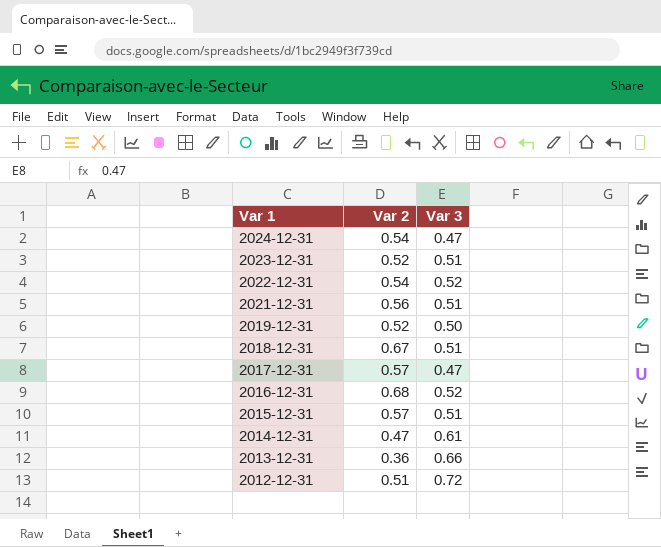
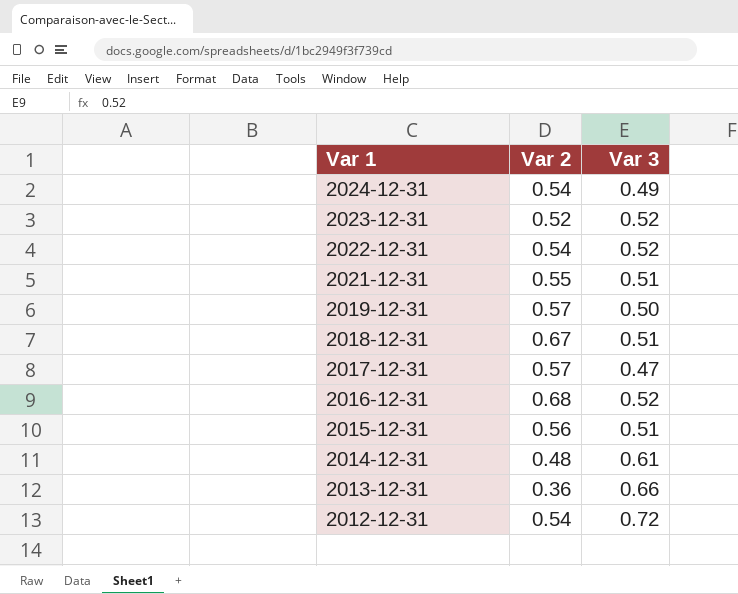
2024-12-31 | Var 3: 0.47 -> 0.49
2023-12-31 | Var 3: 0.51 -> 0.52
2021-12-31 | Var 2: 0.56 -> 0.55
2019-12-31 | Var 2: 0.52 -> 0.57
2015-12-31 | Var 2: 0.57 -> 0.56
2014-12-31 | Var 2: 0.47 -> 0.48
2012-12-31 | Var 2: 0.51 -> 0.54

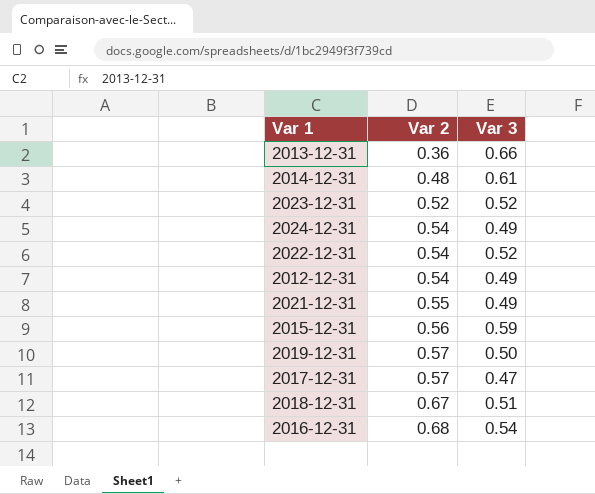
row order: Var 1 descending -> Var 2 ascending
2012-12-31 | Var 3: 0.72 -> 0.49
2021-12-31 | Var 3: 0.51 -> 0.49
2015-12-31 | Var 3: 0.51 -> 0.59
2016-12-31 | Var 3: 0.52 -> 0.54

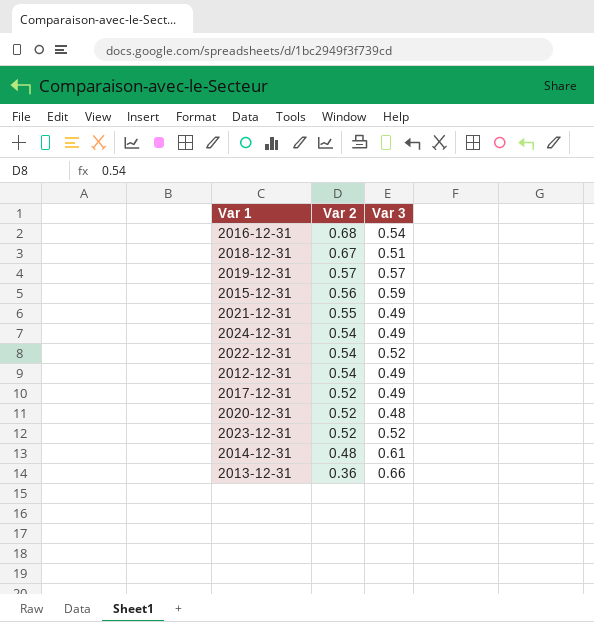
row order: Var 2 ascending -> Var 2 descending
2019-12-31 | Var 3: 0.50 -> 0.57
2017-12-31 | Var 2: 0.57 -> 0.52
2017-12-31 | Var 3: 0.47 -> 0.49
row 2020-12-31: none -> 0.52 | 0.48

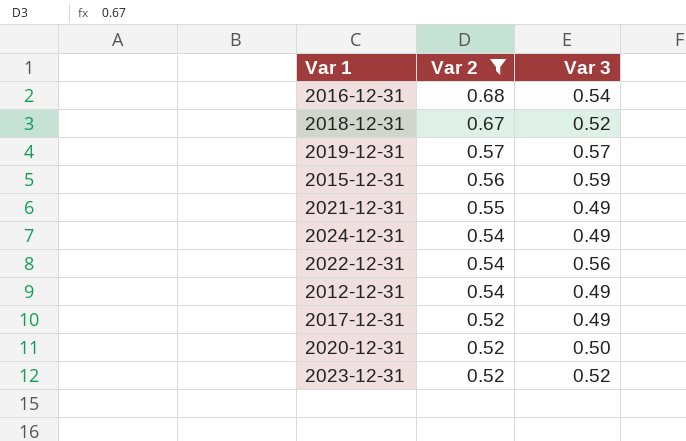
filter: none -> Var 2 >= 0.52
2018-12-31 | Var 3: 0.51 -> 0.52
2022-12-31 | Var 3: 0.52 -> 0.56
2020-12-31 | Var 3: 0.48 -> 0.50

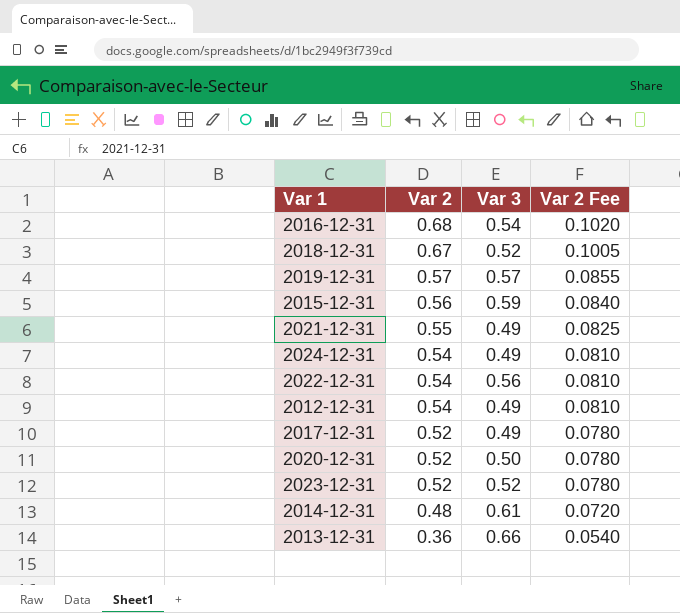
filter: Var 2 >= 0.52 -> none
column Var 2 Fee | formula: none -> [Var 2] * 0.15

